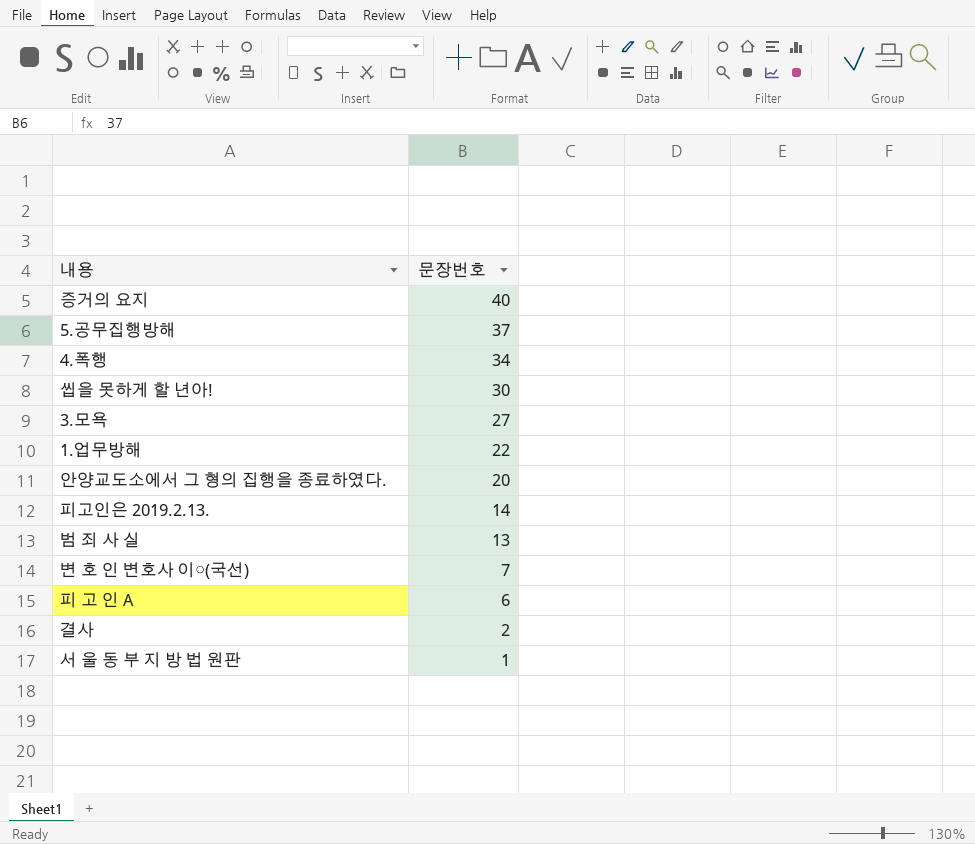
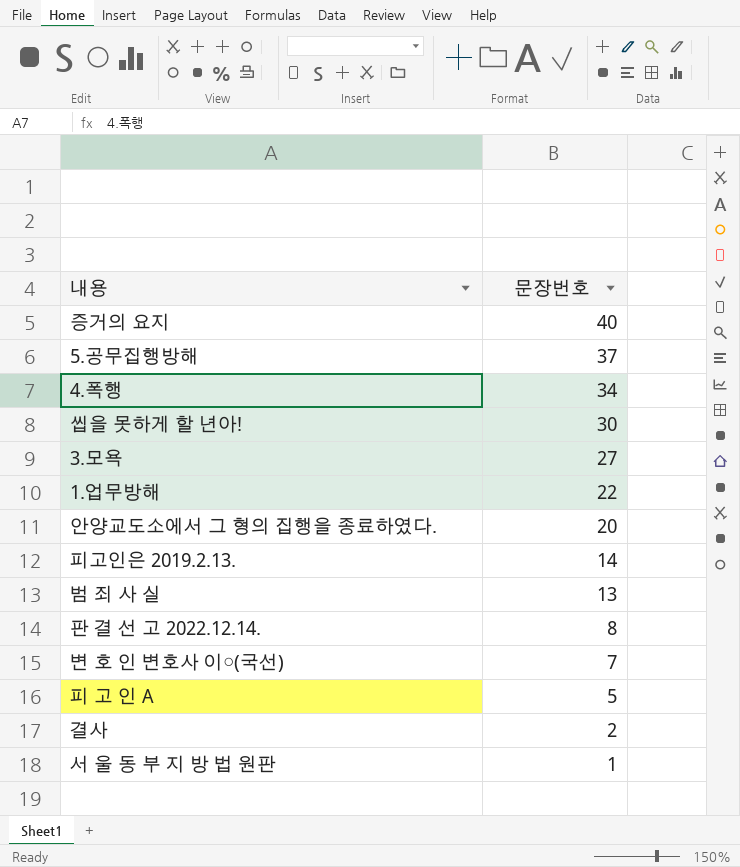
row 판 결 선 고 2022.12.14.: none -> 8
피 고 인 A | 문장번호: 6 -> 5

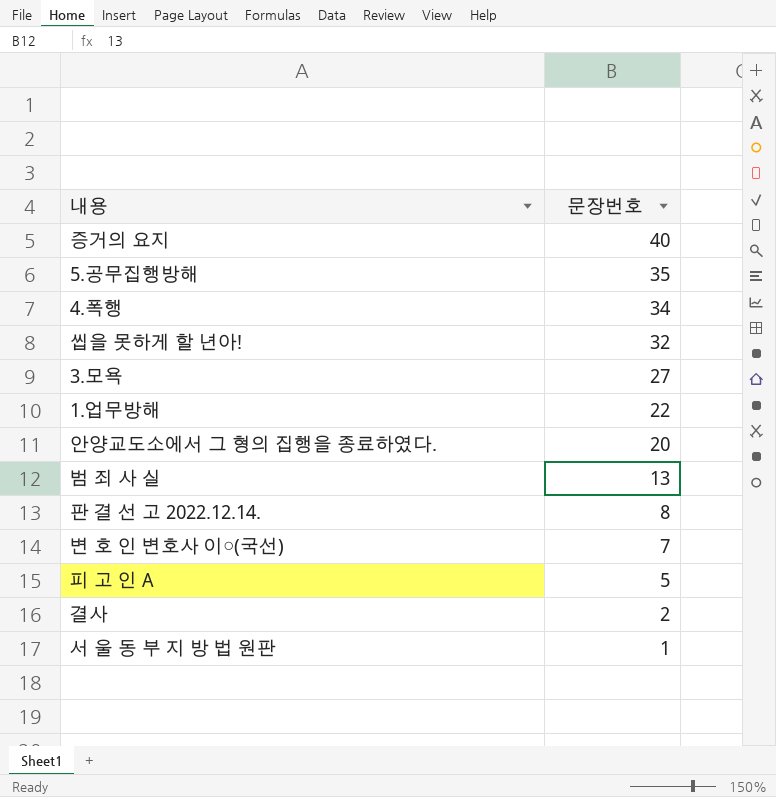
row 피고인은 2019.2.13.: 14 -> none
5.공무집행방해 | 문장번호: 37 -> 35
씹을 못하게 할 년아! | 문장번호: 30 -> 32

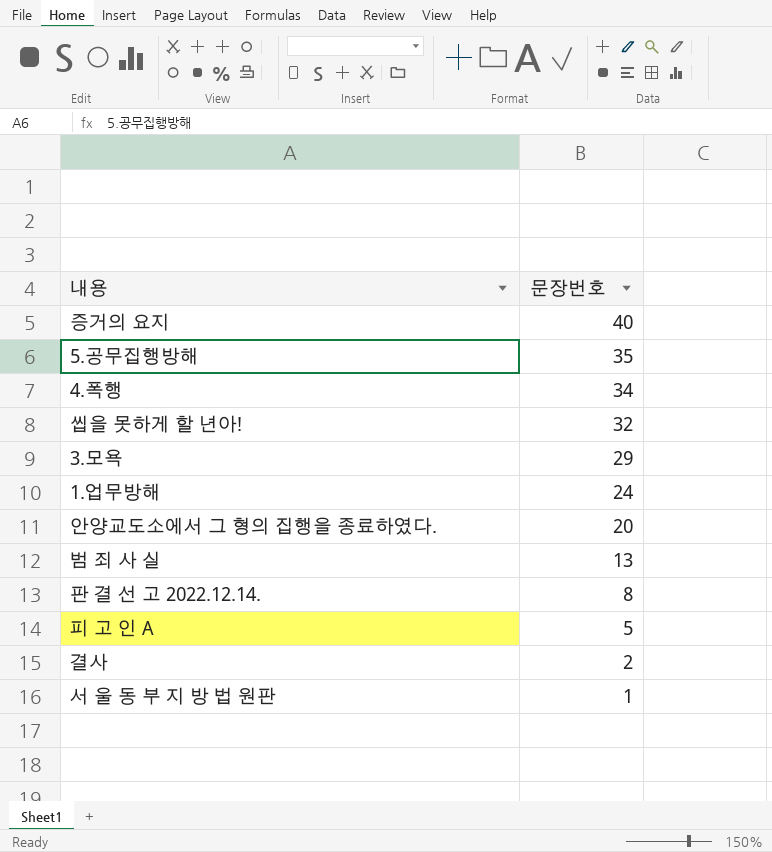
row 변 호 인 변호사 이○(국선): 7 -> none
3.모욕 | 문장번호: 27 -> 29
1.업무방해 | 문장번호: 22 -> 24

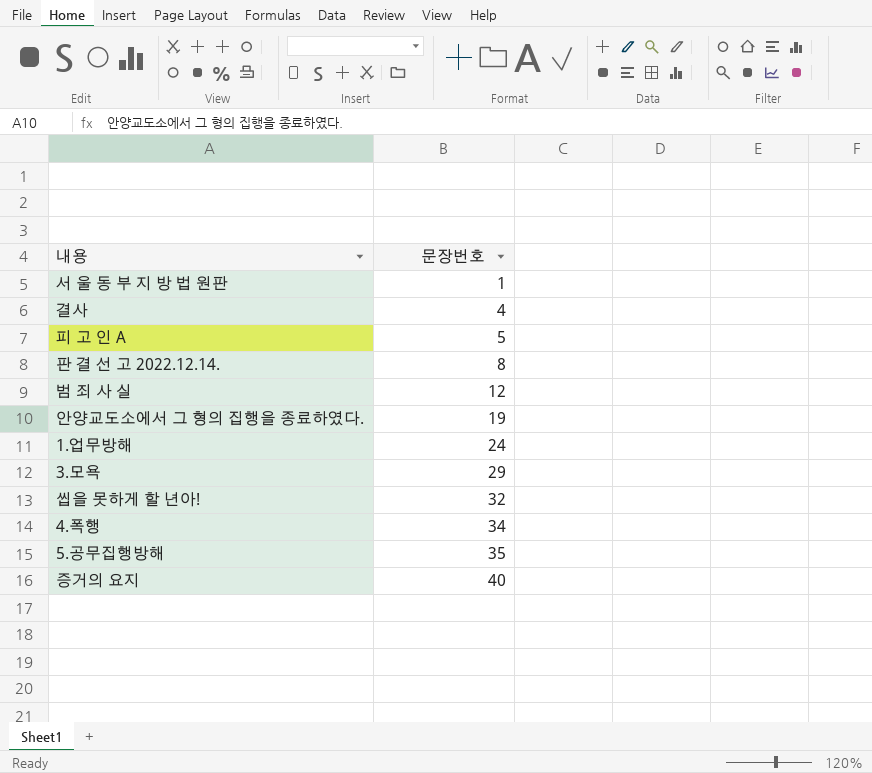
row order: 문장번호 descending -> 문장번호 ascending
결사 | 문장번호: 2 -> 4
범 죄 사 실 | 문장번호: 13 -> 12
안양교도소에서 그 형의 집행을 종료하였다. | 문장번호: 20 -> 19

